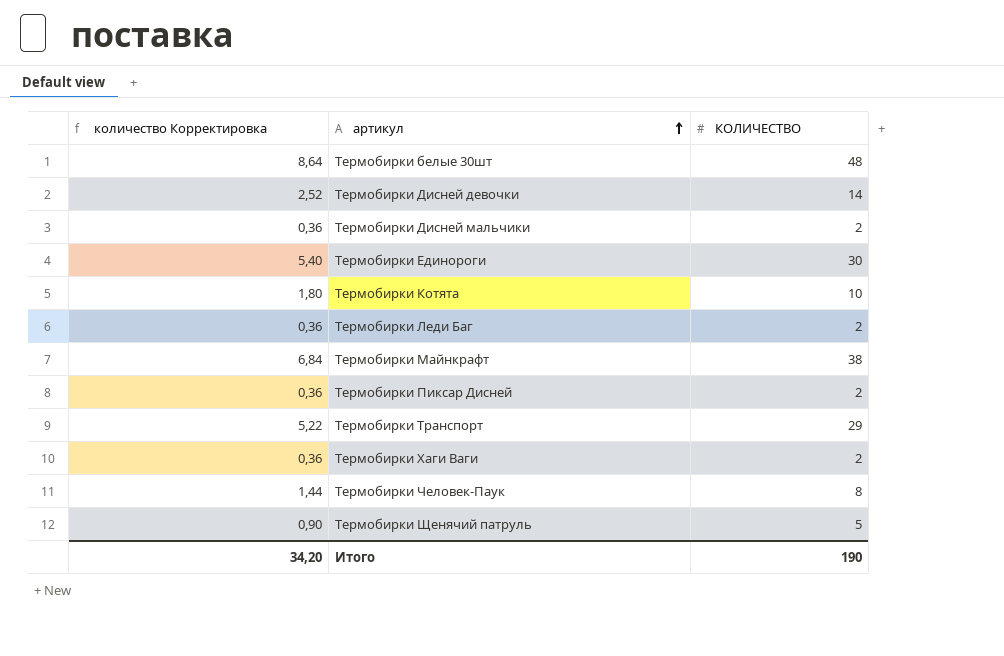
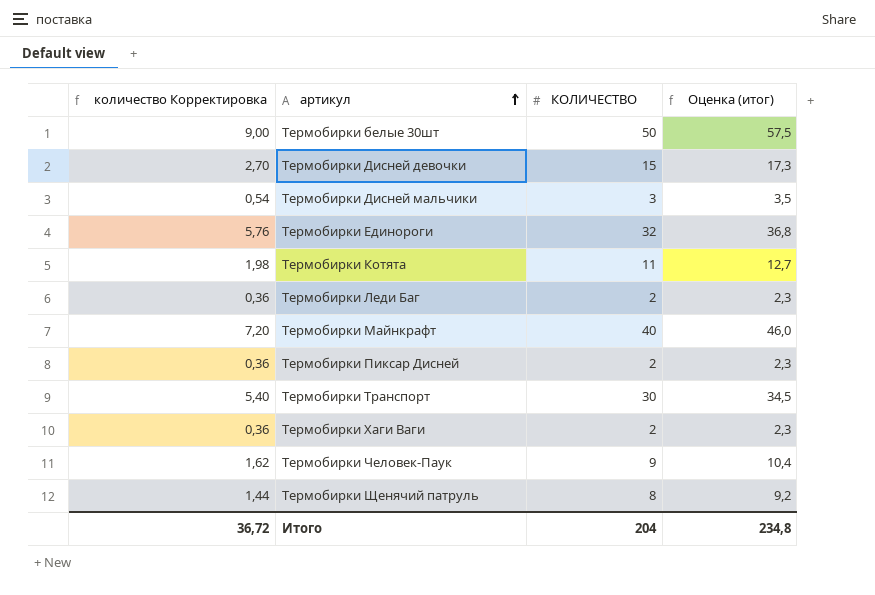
column Оценка (итог) | formula: none -> [КОЛИЧЕСТВО] * 1,15
Термобирки белые 30шт | количество Корректировка: 8,64 -> 9,00
Термобирки белые 30шт | КОЛИЧЕСТВО: 48 -> 50
Термобирки Дисней девочки | количество Корректировка: 2,52 -> 2,70
Термобирки Дисней девочки | КОЛИЧЕСТВО: 14 -> 15
Термобирки Дисней мальчики | количество Корректировка: 0,36 -> 0,54
Термобирки Дисней мальчики | КОЛИЧЕСТВО: 2 -> 3
Термобирки Единороги | количество Корректировка: 5,40 -> 5,76
Термобирки Единороги | КОЛИЧЕСТВО: 30 -> 32
Термобирки Котята | количество Корректировка: 1,80 -> 1,98
Термобирки Котята | КОЛИЧЕСТВО: 10 -> 11
Термобирки Майнкрафт | количество Корректировка: 6,84 -> 7,20
Термобирки Майнкрафт | КОЛИЧЕСТВО: 38 -> 40
Термобирки Транспорт | количество Корректировка: 5,22 -> 5,40
Термобирки Транспорт | КОЛИЧЕСТВО: 29 -> 30
Термобирки Человек-Паук | количество Корректировка: 1,44 -> 1,62
Термобирки Человек-Паук | КОЛИЧЕСТВО: 8 -> 9
Термобирки Щенячий патруль | количество Корректировка: 0,90 -> 1,44
Термобирки Щенячий патруль | КОЛИЧЕСТВО: 5 -> 8
Итого | количество Корректировка: 34,20 -> 36,72
Итого | КОЛИЧЕСТВО: 190 -> 204

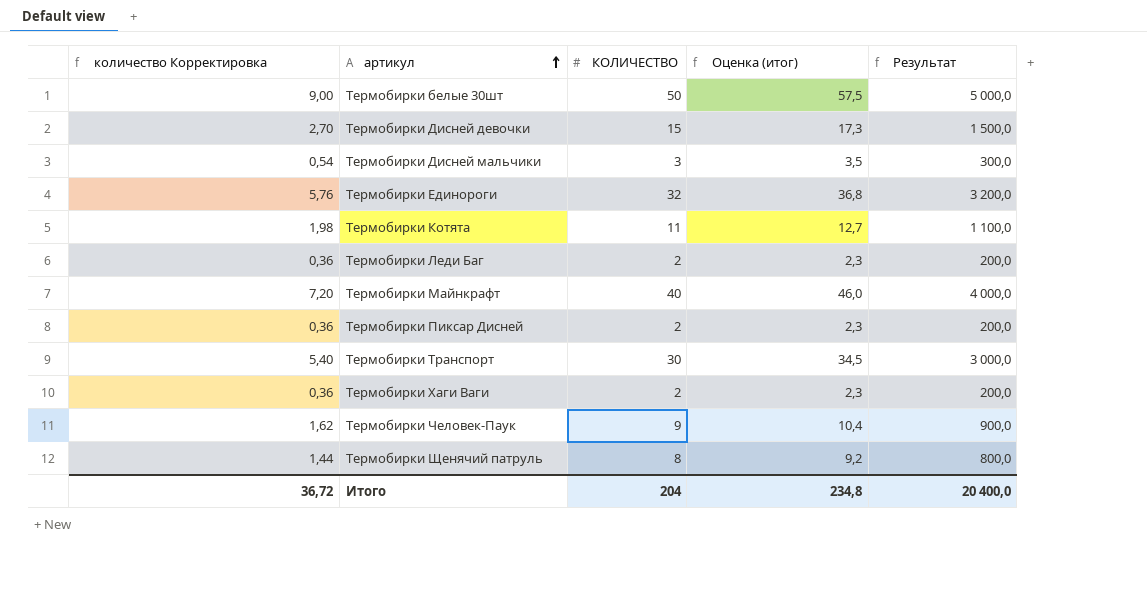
column Результат | formula: none -> [КОЛИЧЕСТВО] * 100

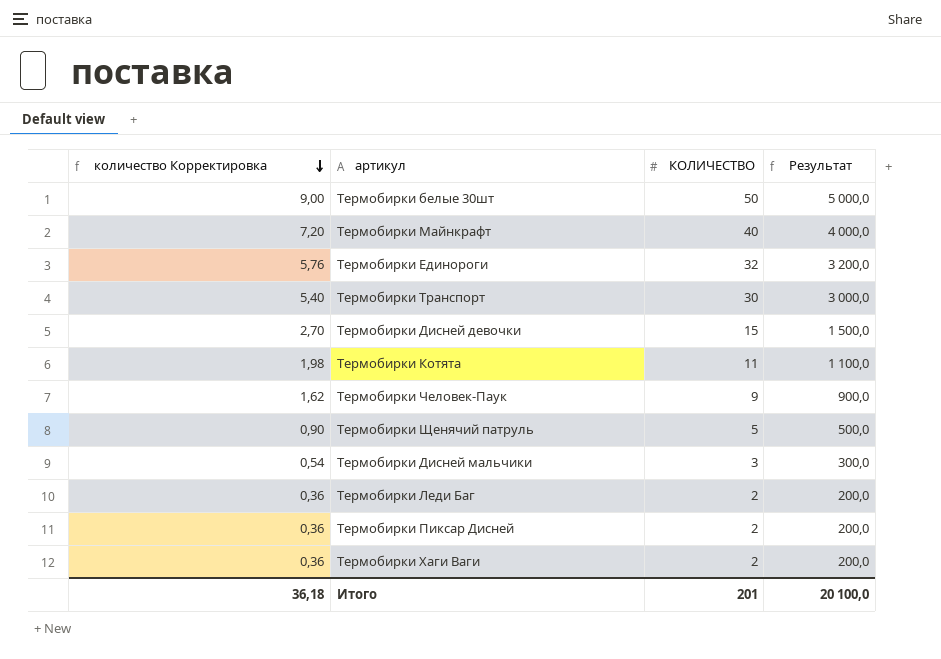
row order: артикул ascending -> количество Корректировка descending
column Оценка (итог) | formula: [КОЛИЧЕСТВО] * 1,15 -> none
Термобирки Щенячий патруль | количество Корректировка: 1,44 -> 0,90
Термобирки Щенячий патруль | КОЛИЧЕСТВО: 8 -> 5
Термобирки Щенячий патруль | Результат: 800,0 -> 500,0
Итого | количество Корректировка: 36,72 -> 36,18
Итого | КОЛИЧЕСТВО: 204 -> 201
Итого | Результат: 20 400,0 -> 20 100,0

